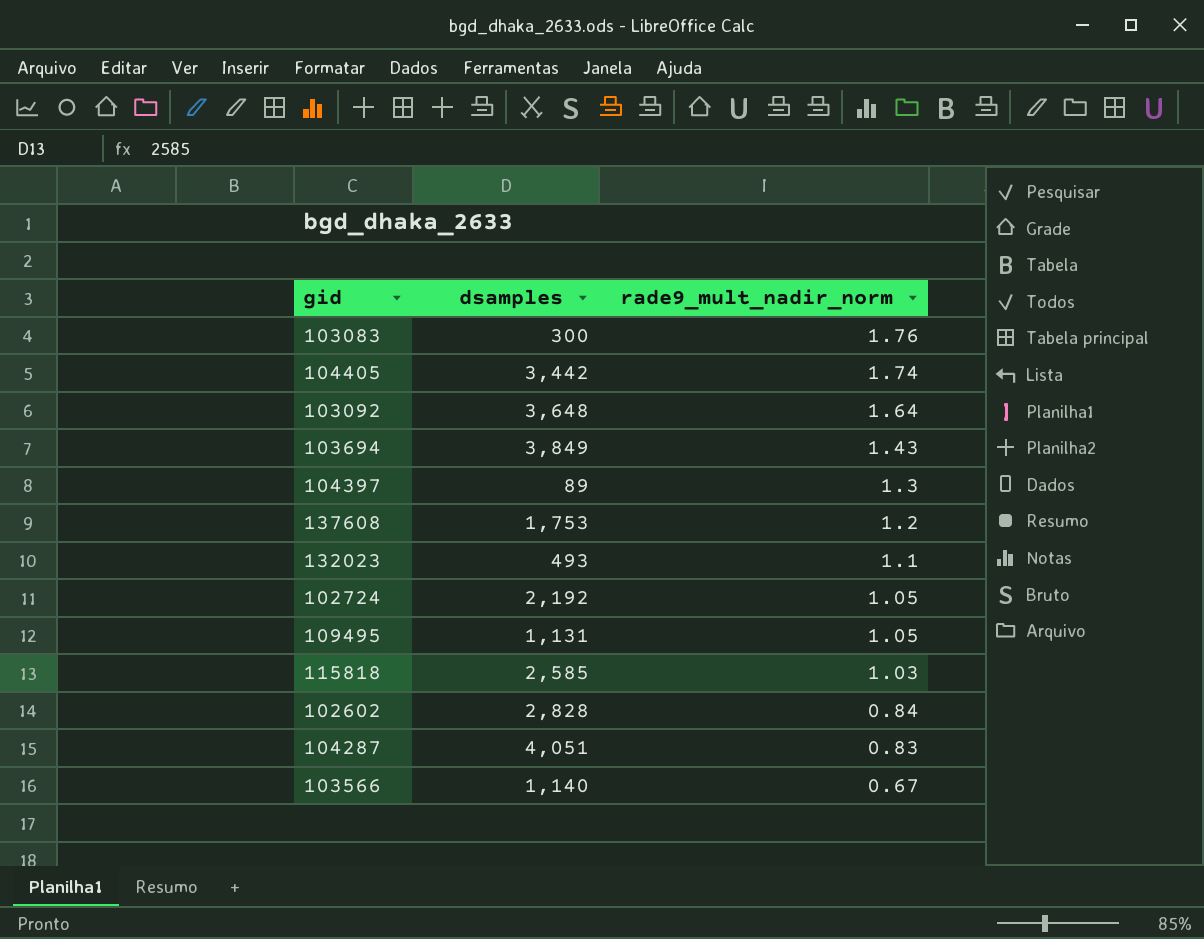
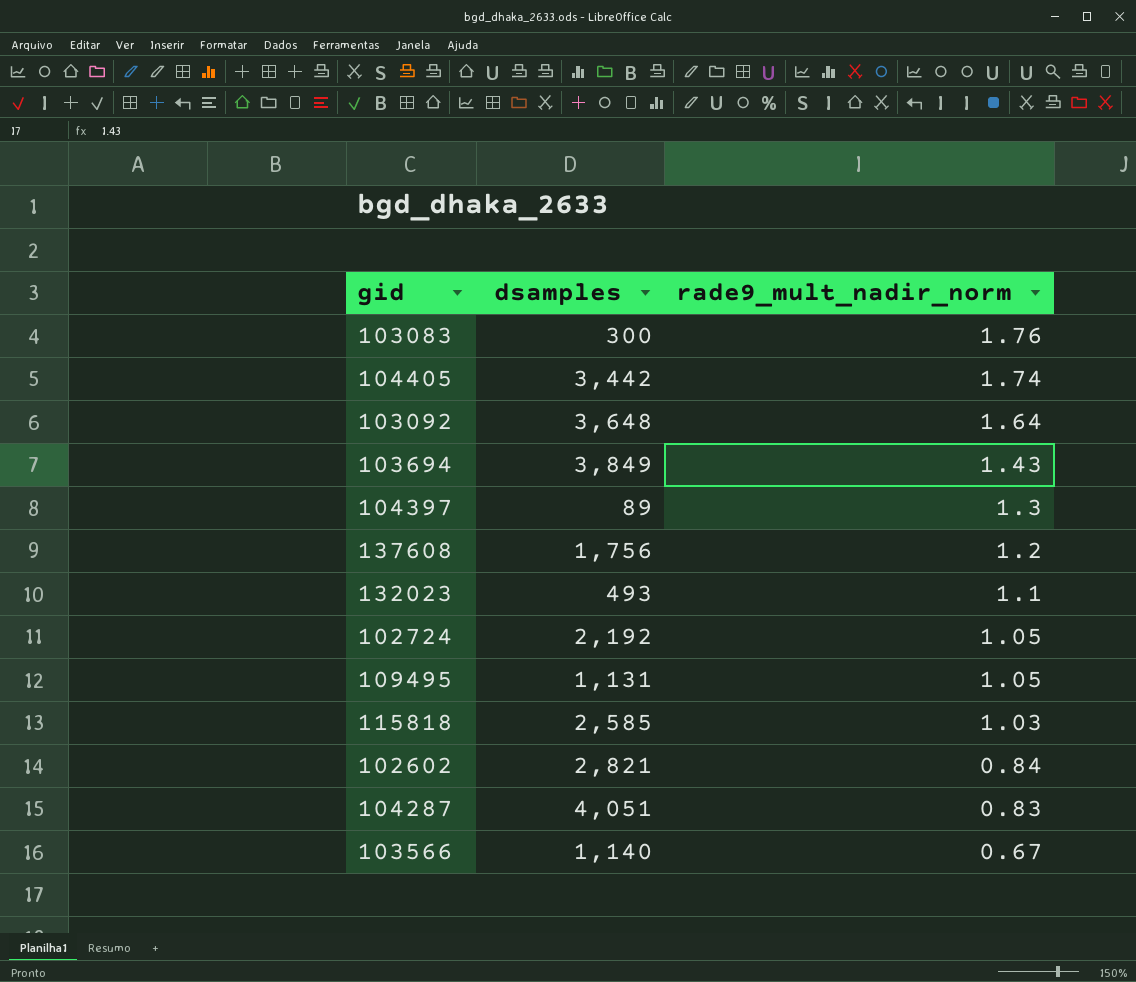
137608 | dsamples: 1,753 -> 1,756
102602 | dsamples: 2,828 -> 2,821

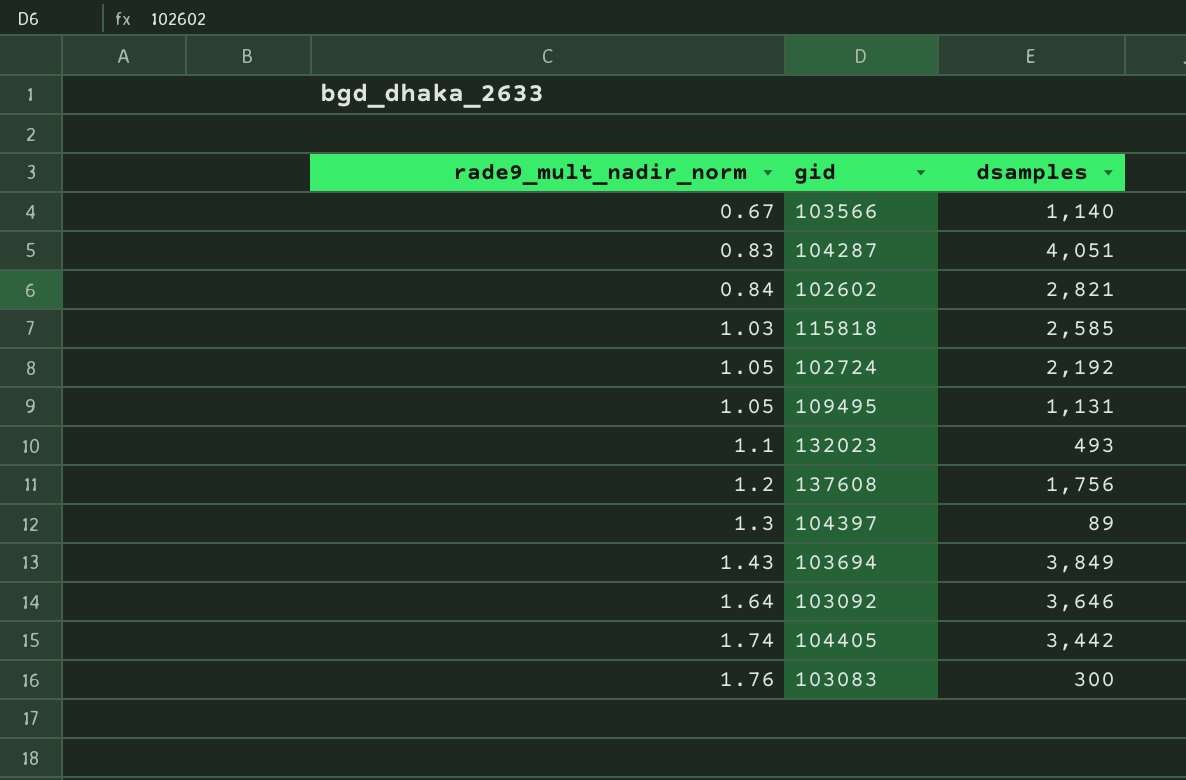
row order: rade9_mult_nadir_norm descending -> rade9_mult_nadir_norm ascending
column rade9_mult_nadir_norm | position: 3 -> 1
103092 | dsamples: 3,648 -> 3,646

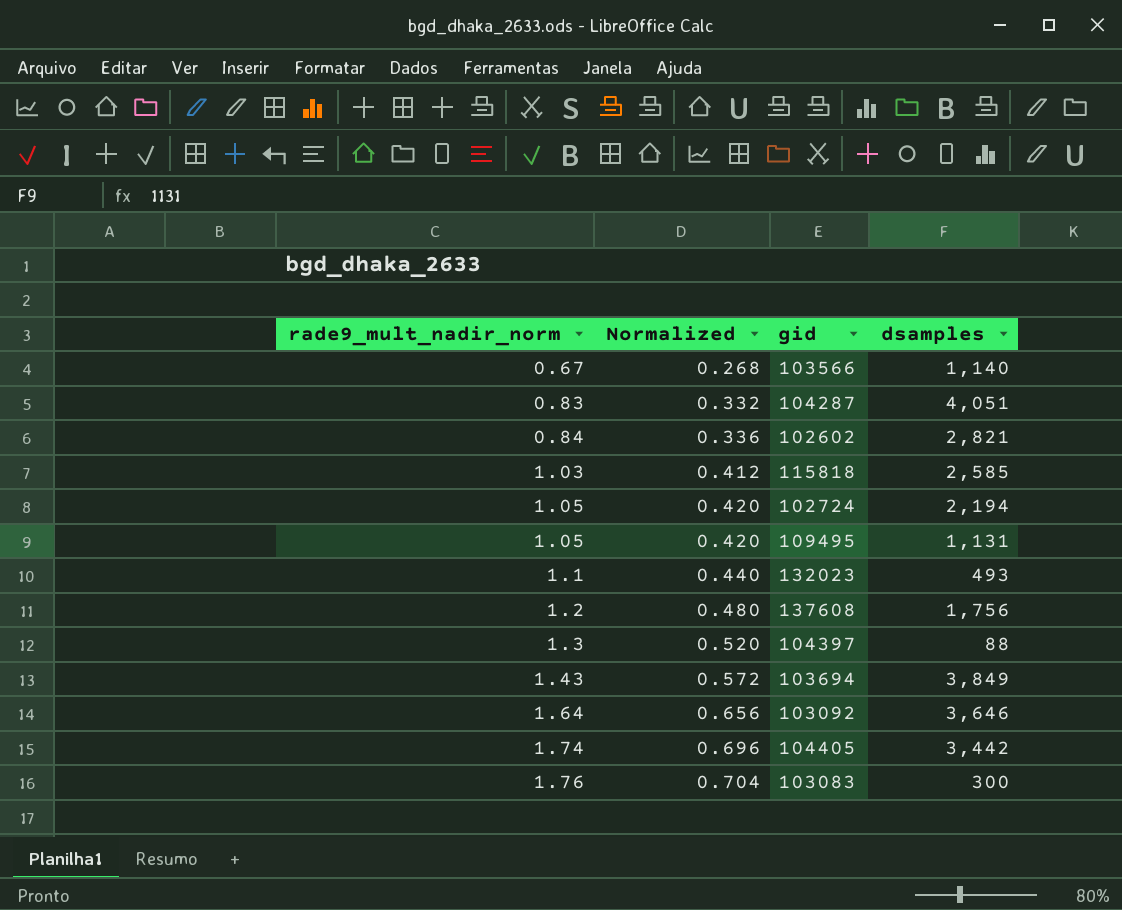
column Normalized | formula: none -> [rade9_mult_nadir_norm] * 0.4
102724 | dsamples: 2,192 -> 2,194
104397 | dsamples: 89 -> 88

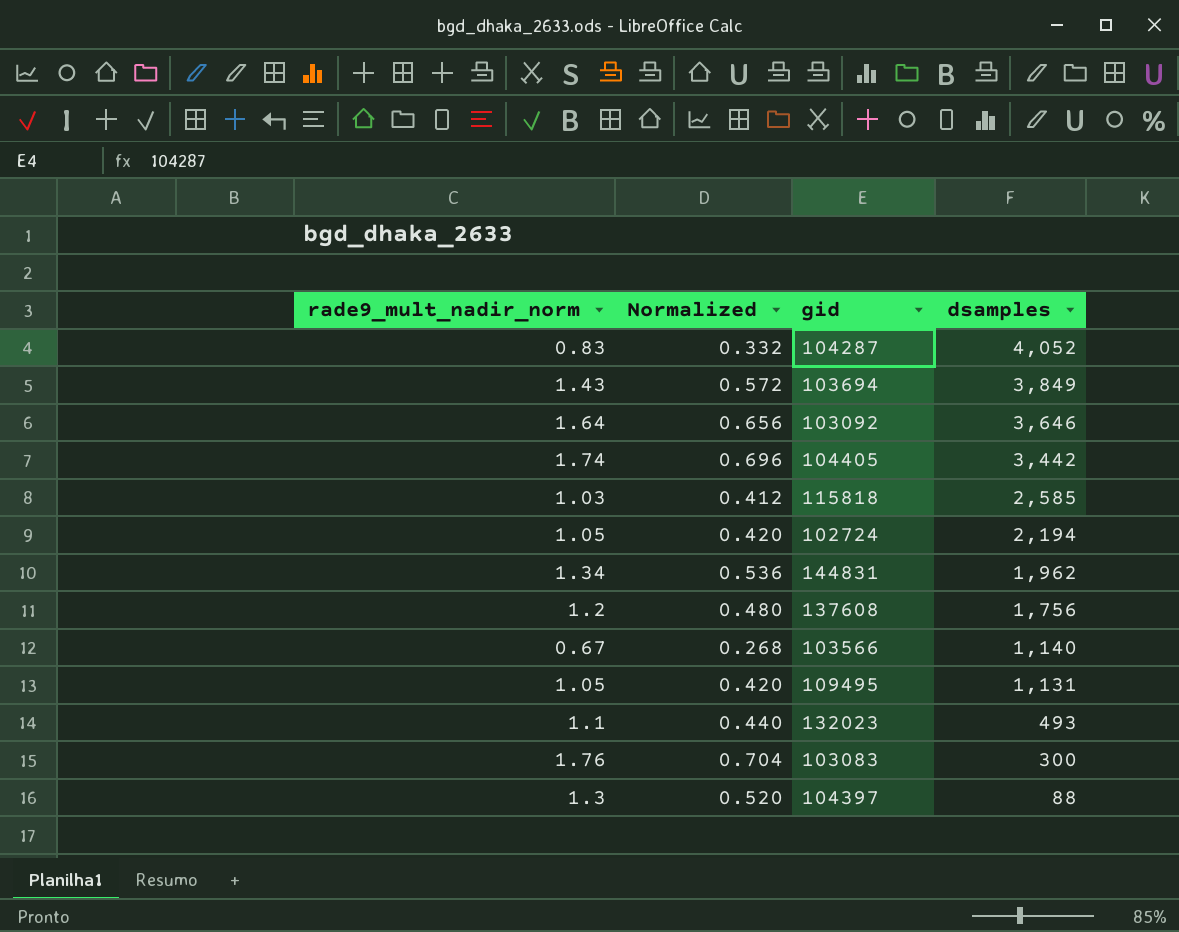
row order: rade9_mult_nadir_norm ascending -> dsamples descending
row 102602: 0.84 | 0.336 | 2,821 -> none
104287 | dsamples: 4,051 -> 4,052
row 144831: none -> 1.34 | 0.536 | 1,962

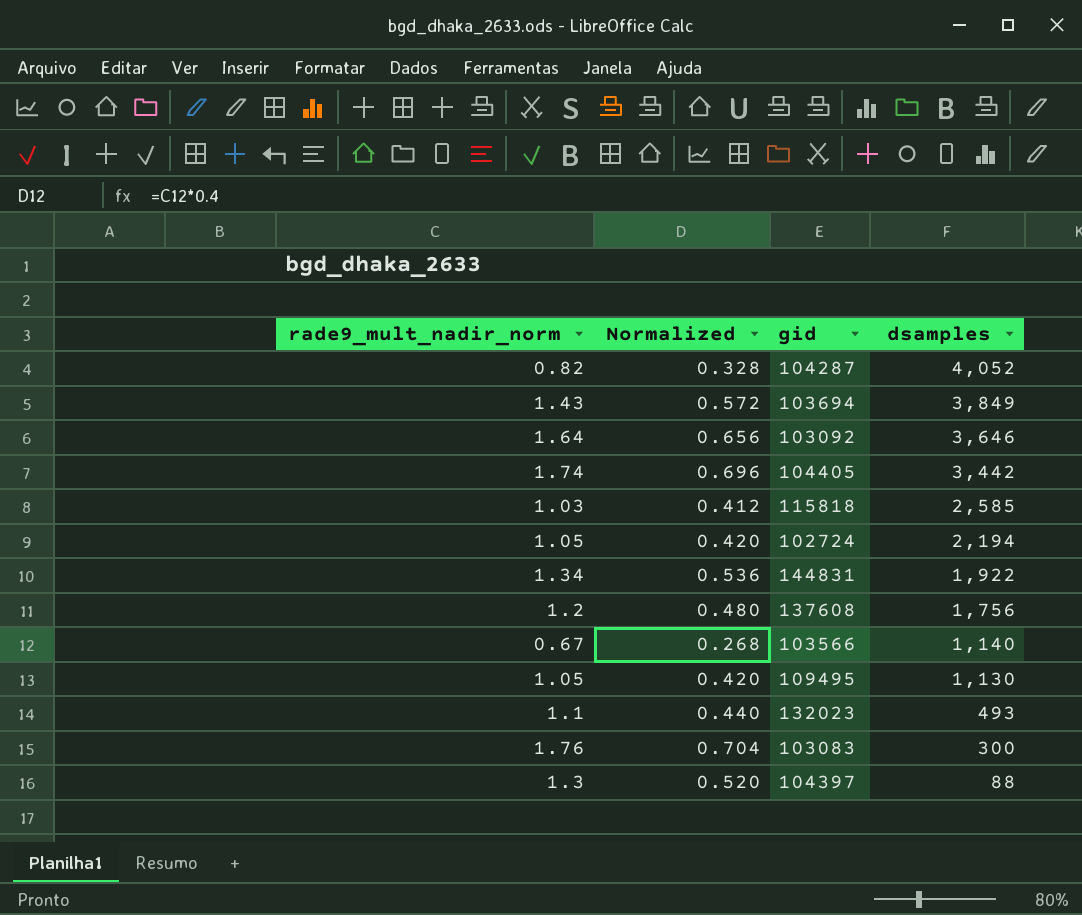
104287 | rade9_mult_nadir_norm: 0.83 -> 0.82
104287 | Normalized: 0.332 -> 0.328
144831 | dsamples: 1,962 -> 1,922
109495 | dsamples: 1,131 -> 1,130

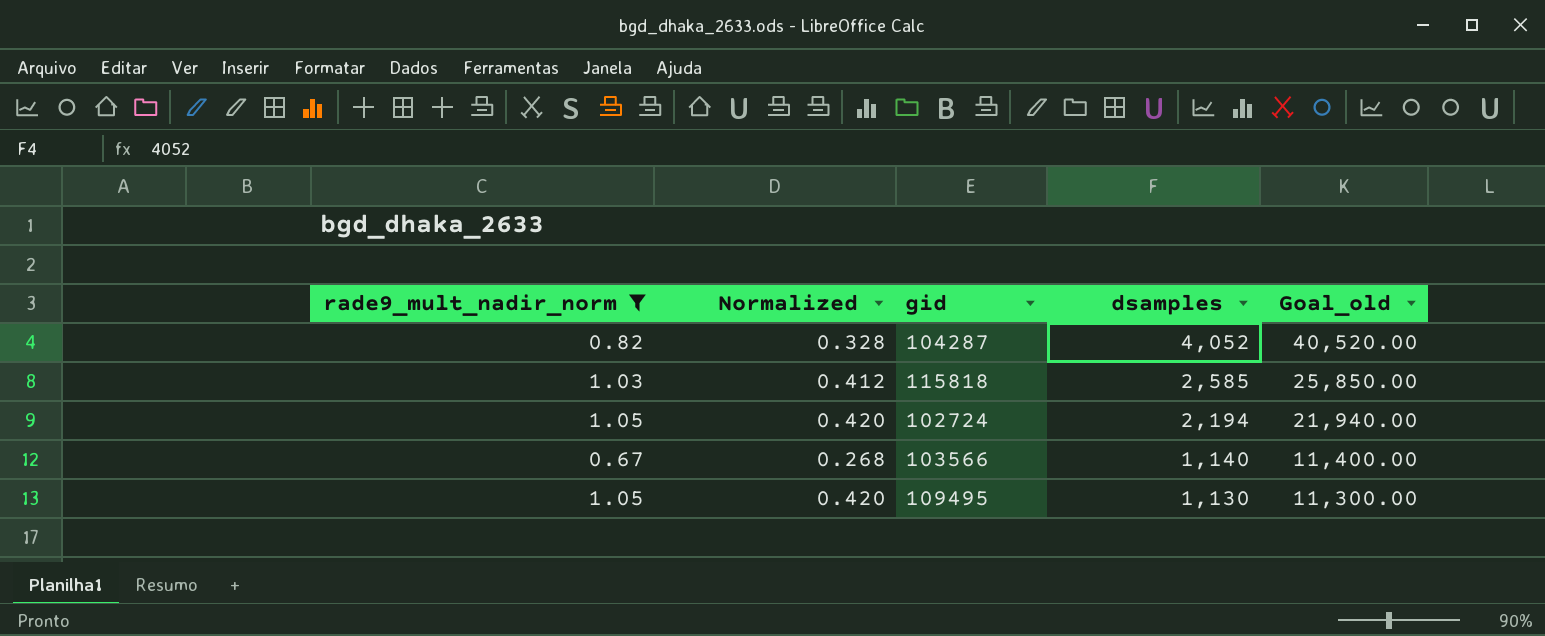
filter: none -> rade9_mult_nadir_norm <= 1.05
column Goal_old | formula: none -> [dsamples] * 10

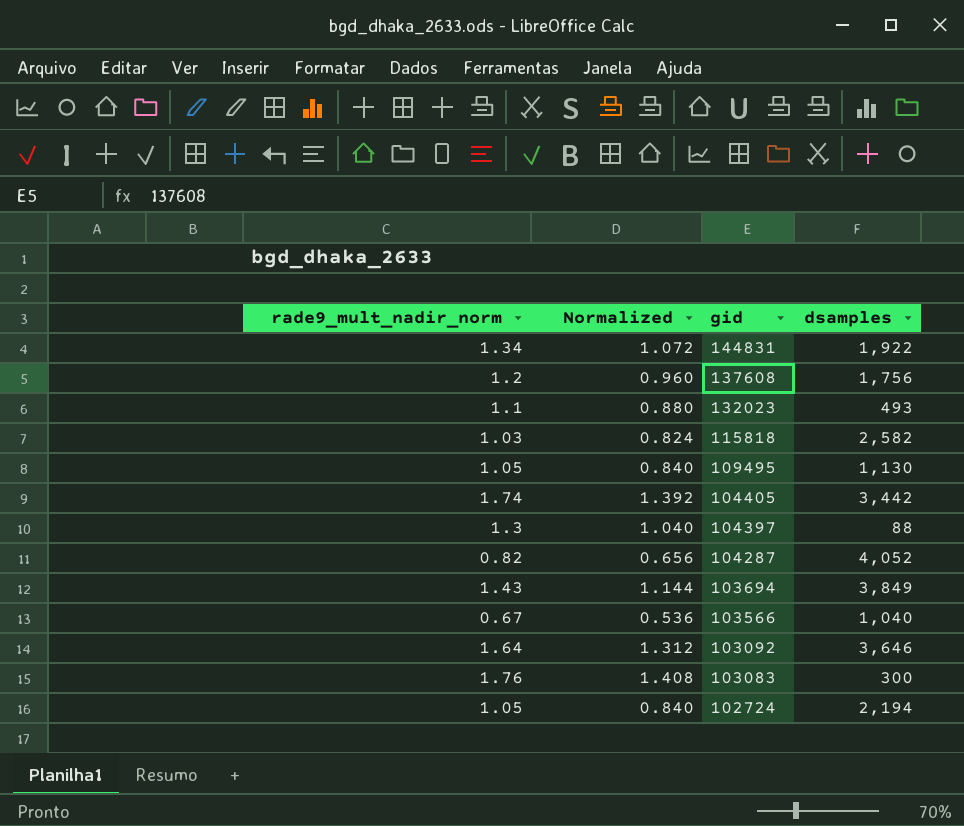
filter: rade9_mult_nadir_norm <= 1.05 -> none
row order: dsamples descending -> gid descending
column Goal_old | formula: [dsamples] * 10 -> none
column Normalized | formula: [rade9_mult_nadir_norm] * 0.4 -> [rade9_mult_nadir_norm] * 0.8
115818 | dsamples: 2,585 -> 2,582
103566 | dsamples: 1,140 -> 1,040

